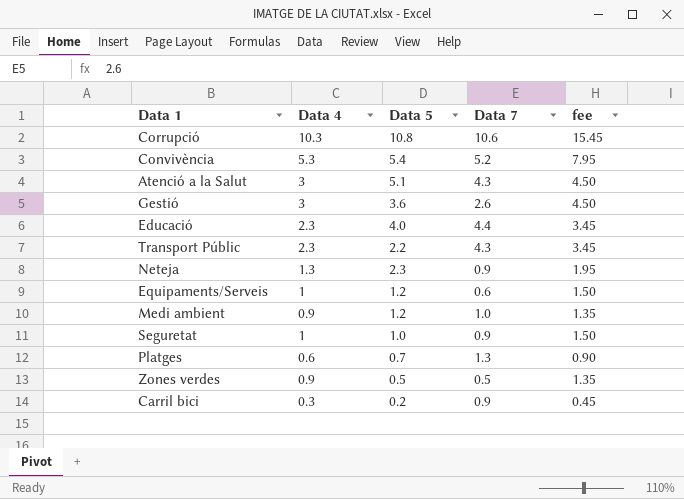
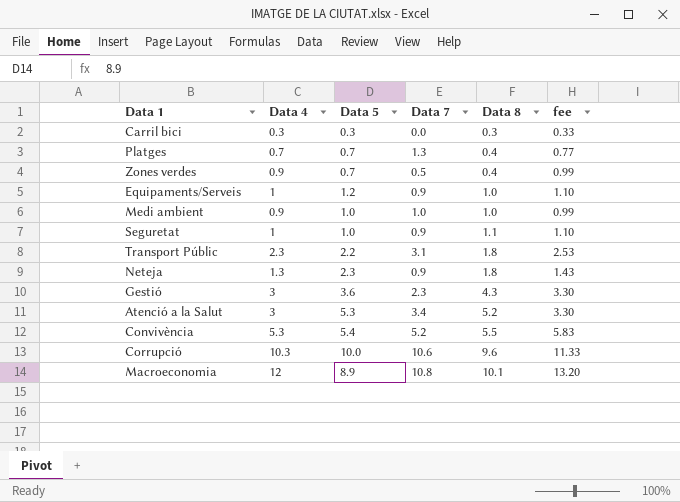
row order: none -> Data 8 ascending
column Data 8 | position: none -> 5
column fee | formula: [Data 4] * 1.5 -> [Data 4] * 1.1
row Educació: 2.3 | 4.0 | 4.4 | 3.45 -> none
Carril bici | Data 5: 0.2 -> 0.3
Carril bici | Data 7: 0.9 -> 0.0
Platges | Data 4: 0.6 -> 0.7
Zones verdes | Data 5: 0.5 -> 0.7
Equipaments/Serveis | Data 7: 0.6 -> 0.9
Medi ambient | Data 5: 1.2 -> 1.0
Transport Públic | Data 7: 4.3 -> 3.1
Gestió | Data 7: 2.6 -> 2.3
Atenció a la Salut | Data 5: 5.1 -> 5.3
Atenció a la Salut | Data 7: 4.3 -> 3.4
Corrupció | Data 5: 10.8 -> 10.0
row Macroeconomia: none -> 12 | 8.9 | 10.8 | 10.1 | 13.20

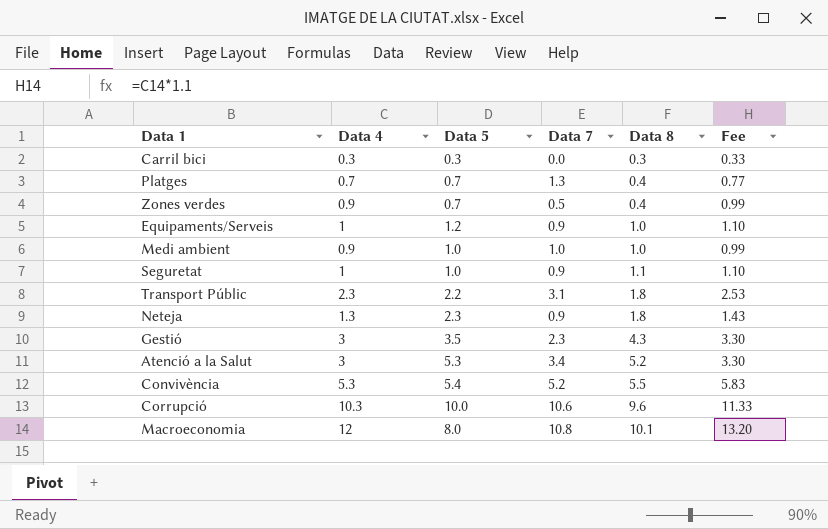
column name: fee -> Fee
Gestió | Data 5: 3.6 -> 3.5
Macroeconomia | Data 5: 8.9 -> 8.0

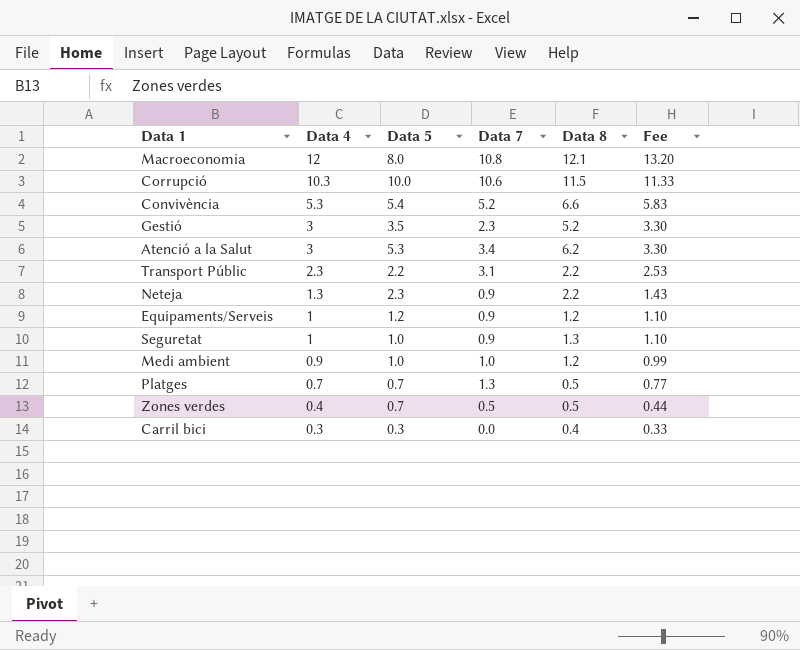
row order: Data 8 ascending -> Data 4 descending
Macroeconomia | Data 8: 10.1 -> 12.1
Corrupció | Data 8: 9.6 -> 11.5
Convivència | Data 8: 5.5 -> 6.6
Gestió | Data 8: 4.3 -> 5.2
Atenció a la Salut | Data 8: 5.2 -> 6.2
Transport Públic | Data 8: 1.8 -> 2.2
Neteja | Data 8: 1.8 -> 2.2
Equipaments/Serveis | Data 8: 1.0 -> 1.2
Seguretat | Data 8: 1.1 -> 1.3
Medi ambient | Data 8: 1.0 -> 1.2
Platges | Data 8: 0.4 -> 0.5
Zones verdes | Data 4: 0.9 -> 0.4
Zones verdes | Data 8: 0.4 -> 0.5
Zones verdes | Fee: 0.99 -> 0.44
Carril bici | Data 8: 0.3 -> 0.4

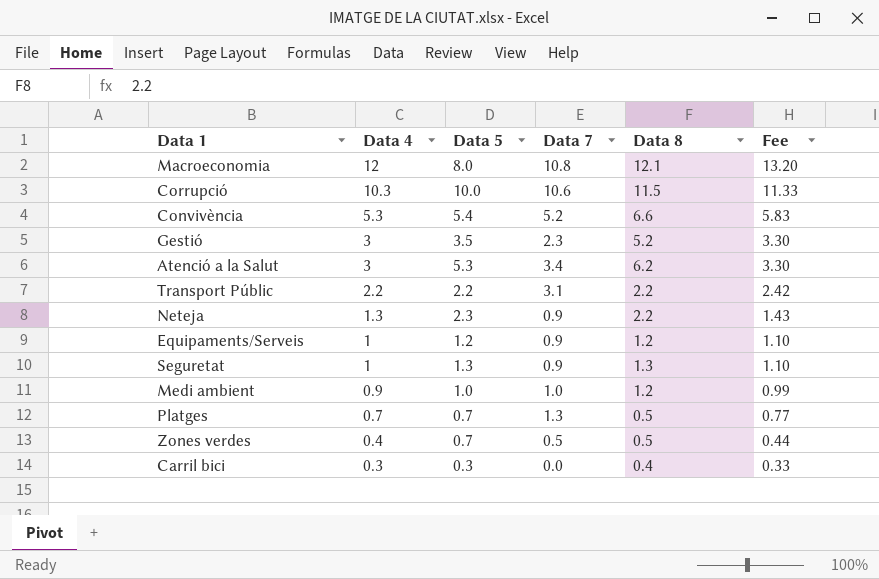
Transport Públic | Data 4: 2.3 -> 2.2
Transport Públic | Fee: 2.53 -> 2.42
Seguretat | Data 5: 1.0 -> 1.3

